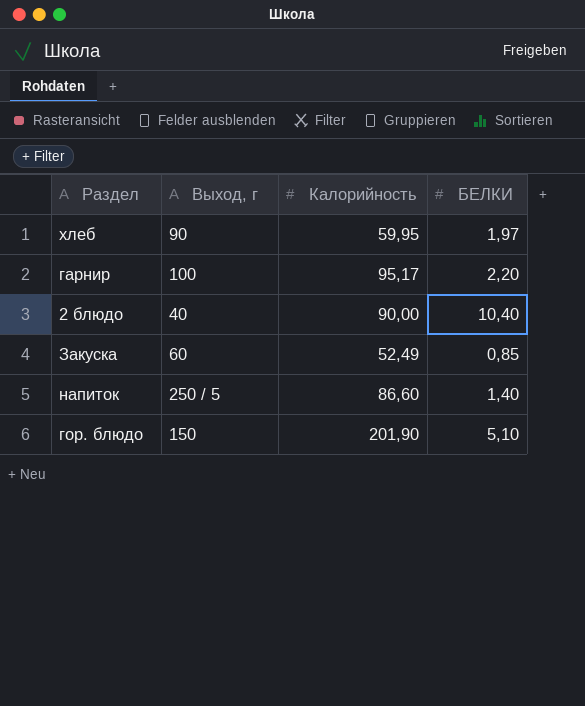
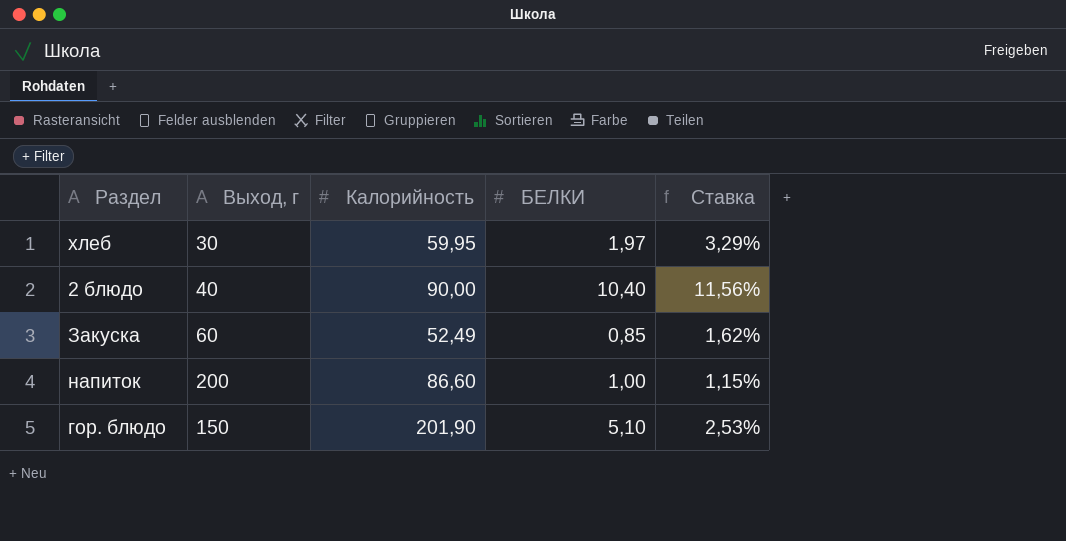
column Ставка | formula: none -> [БЕЛКИ] / [Калорийность]
row гарнир: 100 | 95,17 | 2,20 -> none
хлеб | Выход, г: 90 -> 30
напиток | Выход, г: 250 / 5 -> 200
напиток | БЕЛКИ: 1,40 -> 1,00

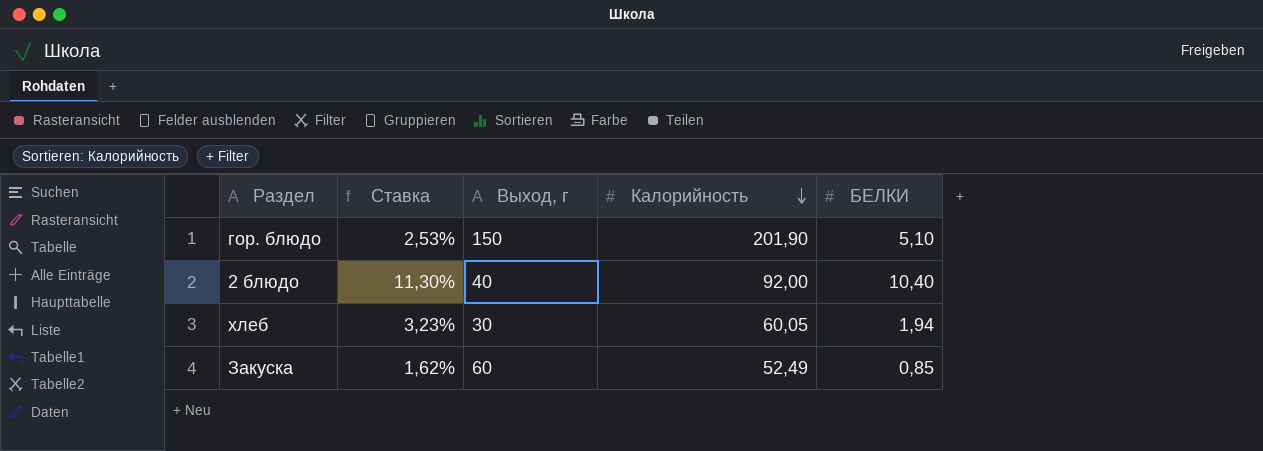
row order: none -> Калорийность descending
column Ставка | position: 5 -> 2
row напиток: 200 | 86,60 | 1,00 | 1,15% -> none
2 блюдо | Ставка: 11,56% -> 11,30%
2 блюдо | Калорийность: 90,00 -> 92,00
хлеб | Ставка: 3,29% -> 3,23%
хлеб | Калорийность: 59,95 -> 60,05
хлеб | БЕЛКИ: 1,97 -> 1,94

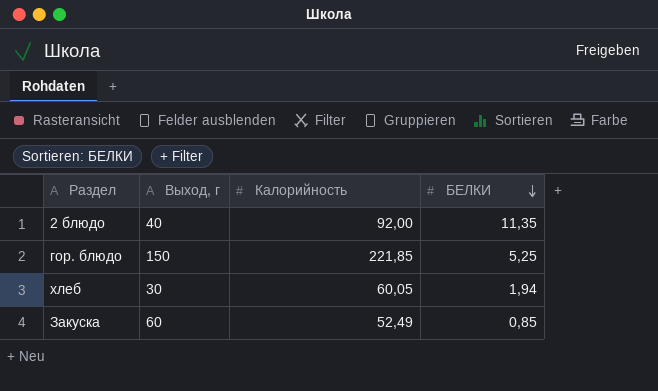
row order: Калорийность descending -> БЕЛКИ descending
column Ставка | formula: [БЕЛКИ] / [Калорийность] -> none
2 блюдо | БЕЛКИ: 10,40 -> 11,35
гор. блюдо | Калорийность: 201,90 -> 221,85
гор. блюдо | БЕЛКИ: 5,10 -> 5,25

